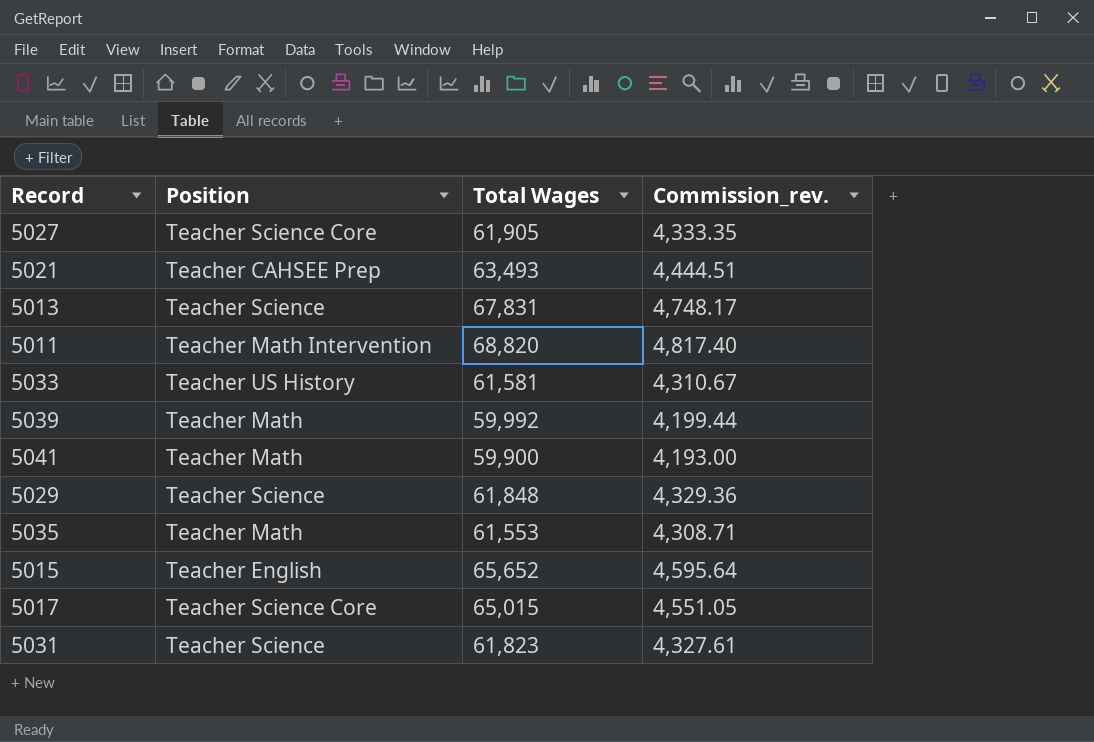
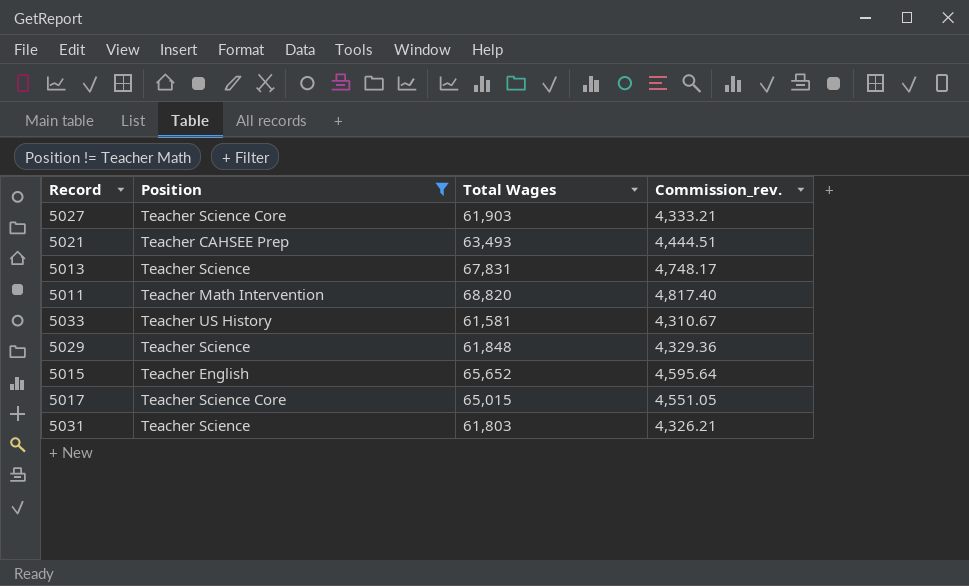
filter: none -> Position != Teacher Math
5027 | Total Wages: 61,905 -> 61,903
5027 | Commission_rev.: 4,333.35 -> 4,333.21
5031 | Total Wages: 61,823 -> 61,803
5031 | Commission_rev.: 4,327.61 -> 4,326.21

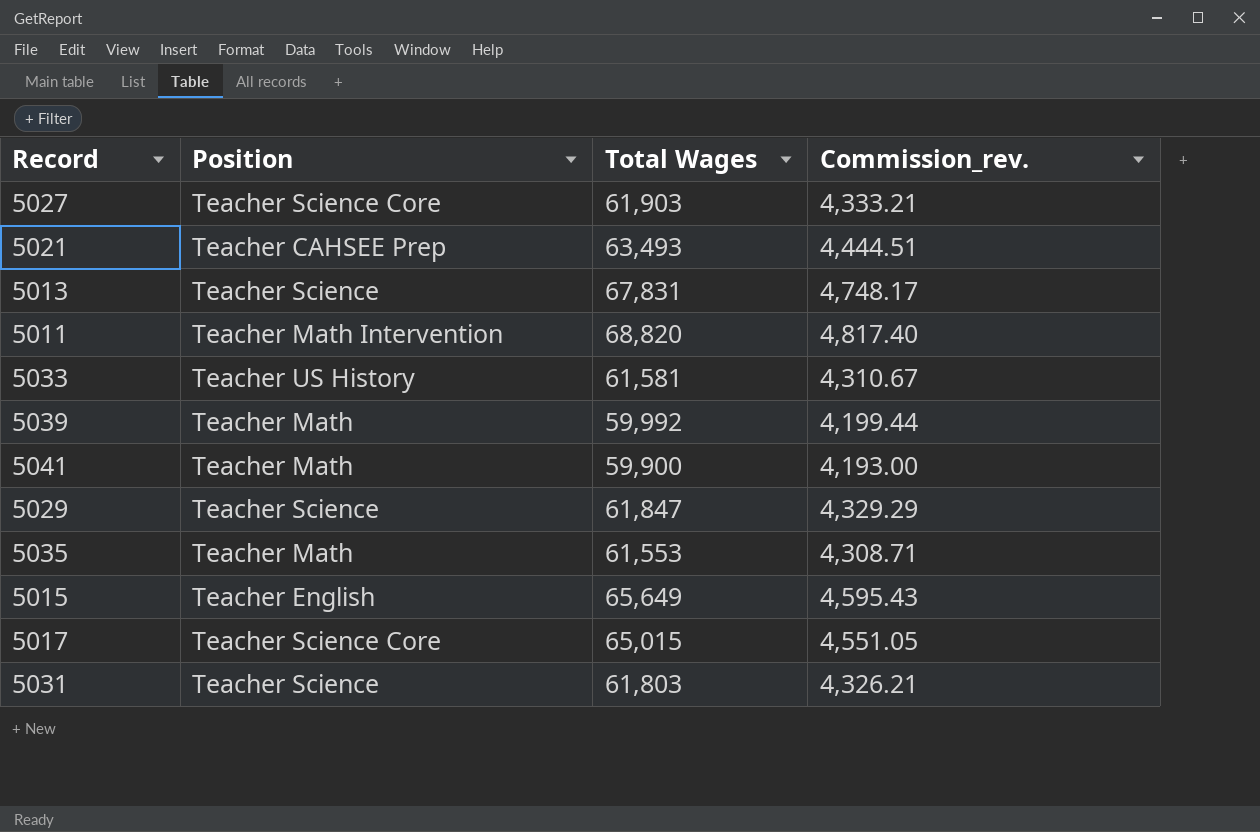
filter: Position != Teacher Math -> none
5029 | Total Wages: 61,848 -> 61,847
5029 | Commission_rev.: 4,329.36 -> 4,329.29
5015 | Total Wages: 65,652 -> 65,649
5015 | Commission_rev.: 4,595.64 -> 4,595.43

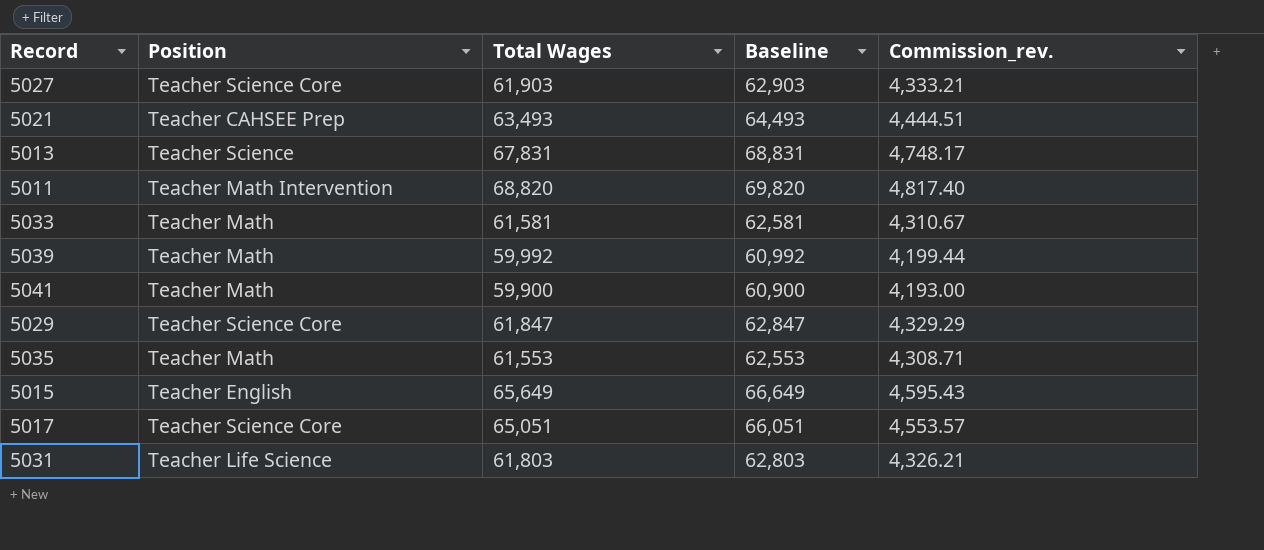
column Baseline | formula: none -> [Total Wages] + 1000
5033 | Position: Teacher US History -> Teacher Math
5029 | Position: Teacher Science -> Teacher Science Core
5017 | Total Wages: 65,015 -> 65,051
5017 | Commission_rev.: 4,551.05 -> 4,553.57
5031 | Position: Teacher Science -> Teacher Life Science

